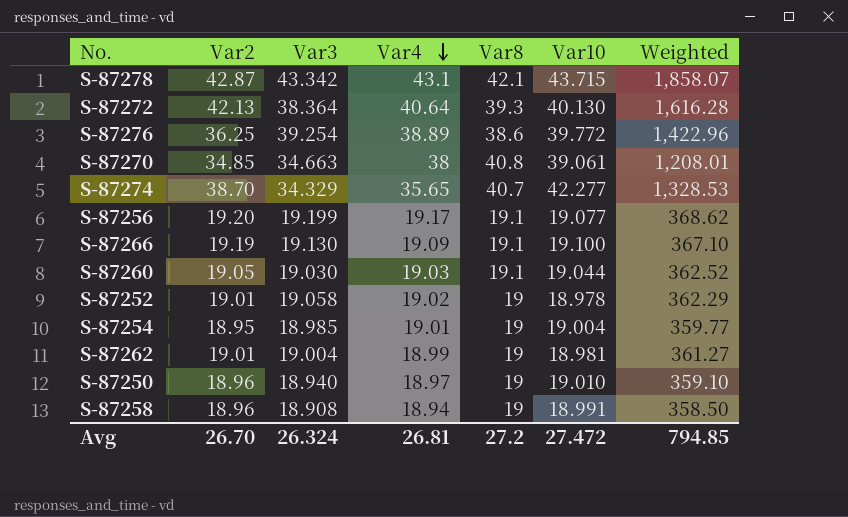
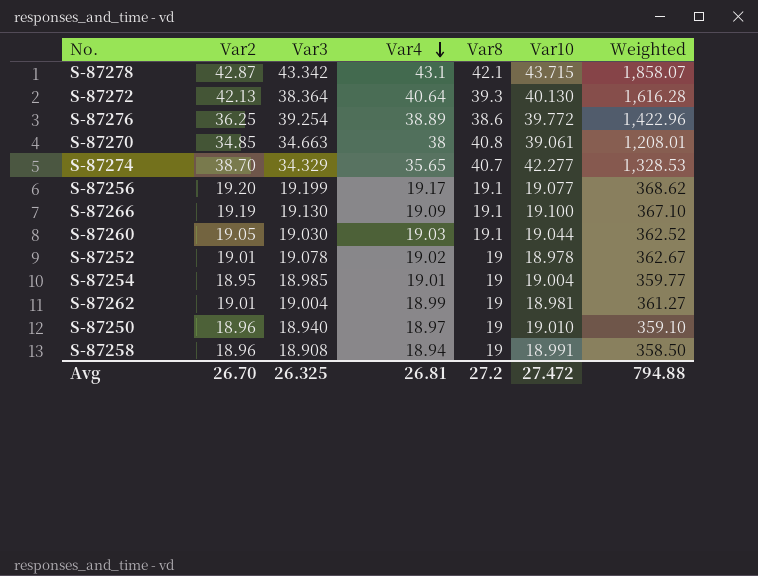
S-87252 | Var3: 19.058 -> 19.078
S-87252 | Weighted: 362.29 -> 362.67
Avg | Var3: 26.324 -> 26.325
Avg | Weighted: 794.85 -> 794.88

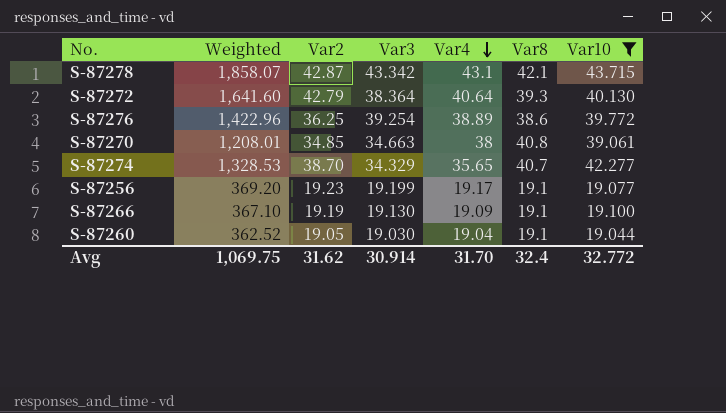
filter: none -> Var10 >= 19.044
column Weighted | position: 7 -> 2
S-87272 | Weighted: 1,616.28 -> 1,641.60
S-87272 | Var2: 42.13 -> 42.79
S-87256 | Weighted: 368.62 -> 369.20
S-87256 | Var2: 19.20 -> 19.23
S-87260 | Var4: 19.03 -> 19.04
Avg | Weighted: 794.88 -> 1,069.75
Avg | Var2: 26.70 -> 31.62
Avg | Var3: 26.325 -> 30.914
Avg | Var4: 26.81 -> 31.70
Avg | Var8: 27.2 -> 32.4
Avg | Var10: 27.472 -> 32.772

